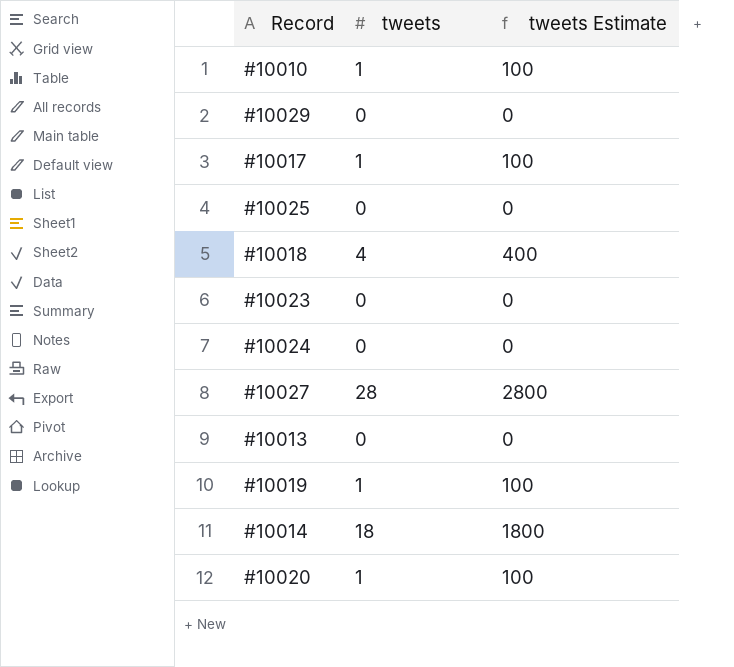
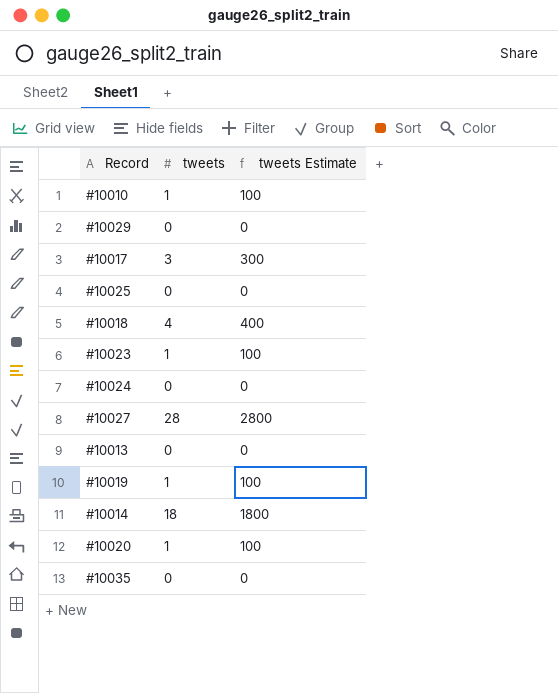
#10017 | tweets: 1 -> 3
#10017 | tweets Estimate: 100 -> 300
#10023 | tweets: 0 -> 1
#10023 | tweets Estimate: 0 -> 100
row #10035: none -> 0 | 0

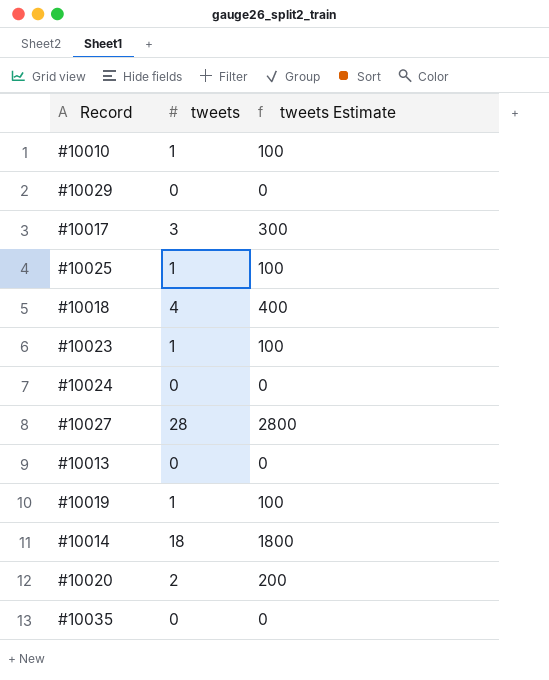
#10025 | tweets: 0 -> 1
#10025 | tweets Estimate: 0 -> 100
#10020 | tweets: 1 -> 2
#10020 | tweets Estimate: 100 -> 200

